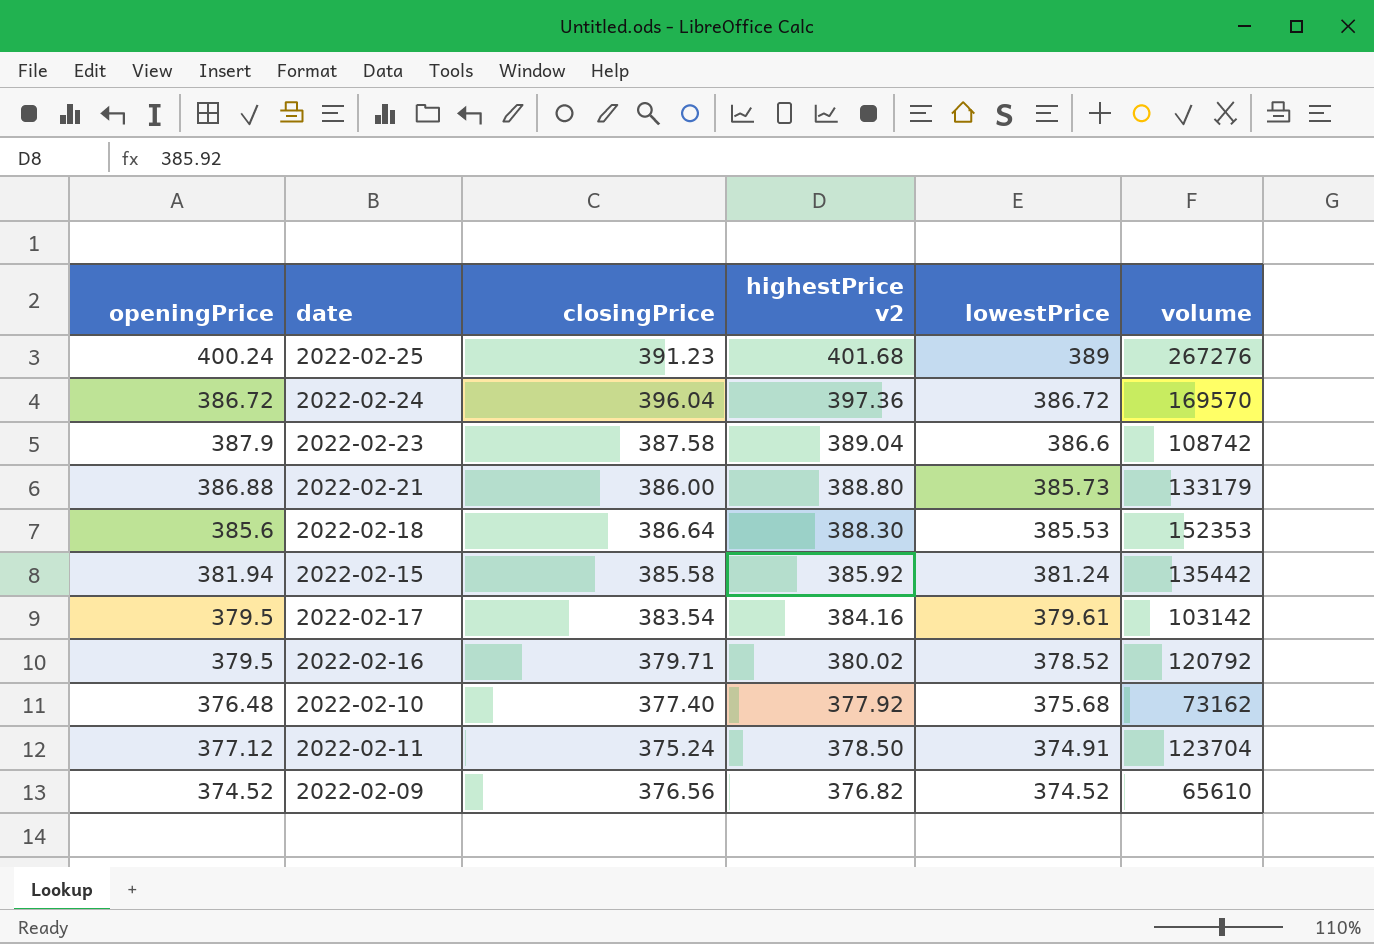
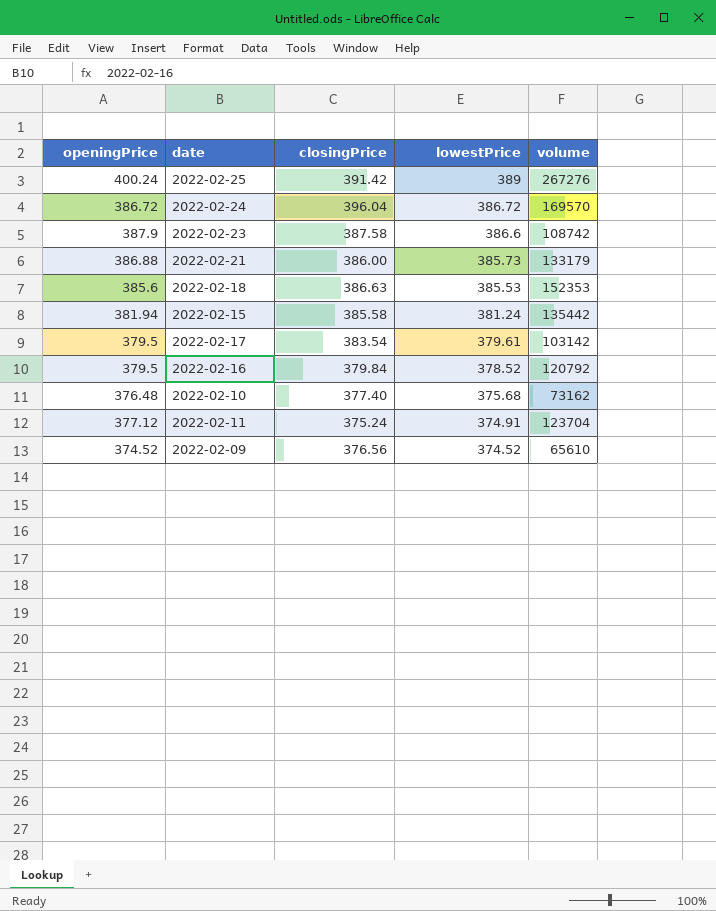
column highestPrice v2 | position: 4 -> none
2022-02-25 | closingPrice: 391.23 -> 391.42
2022-02-18 | closingPrice: 386.64 -> 386.63
2022-02-16 | closingPrice: 379.71 -> 379.84

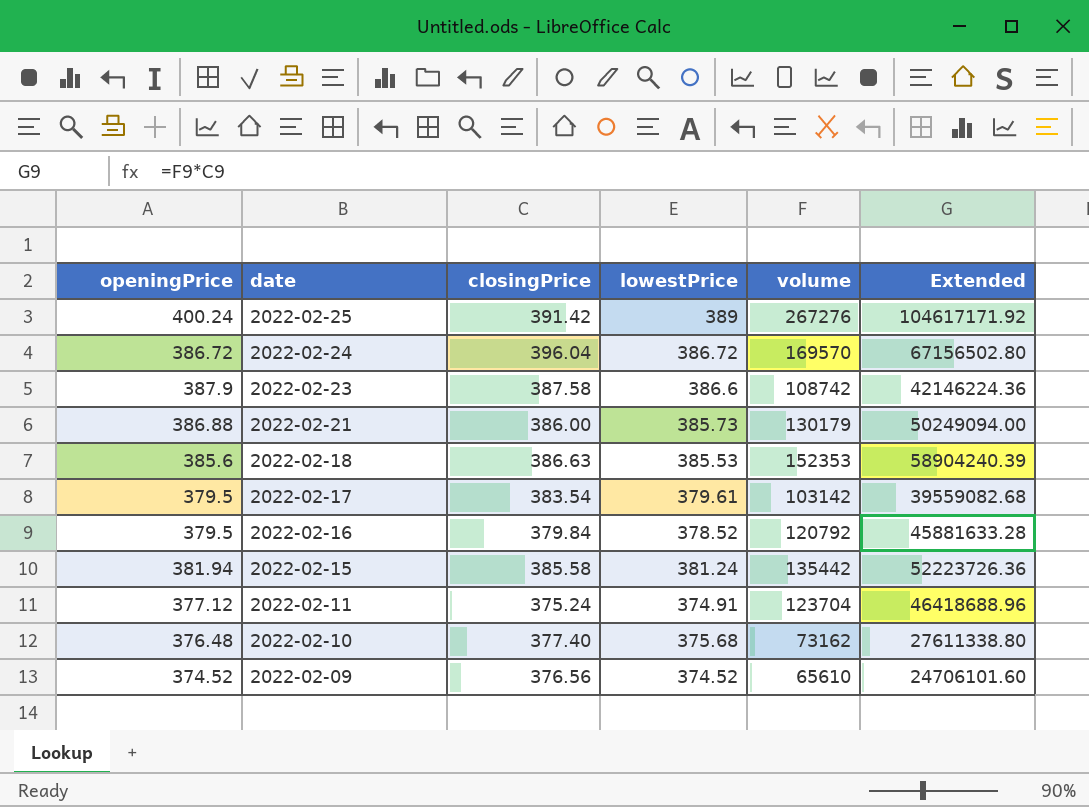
row order: lowestPrice descending -> date descending
column Extended | formula: none -> [closingPrice] * [volume]
2022-02-21 | volume: 133179 -> 130179

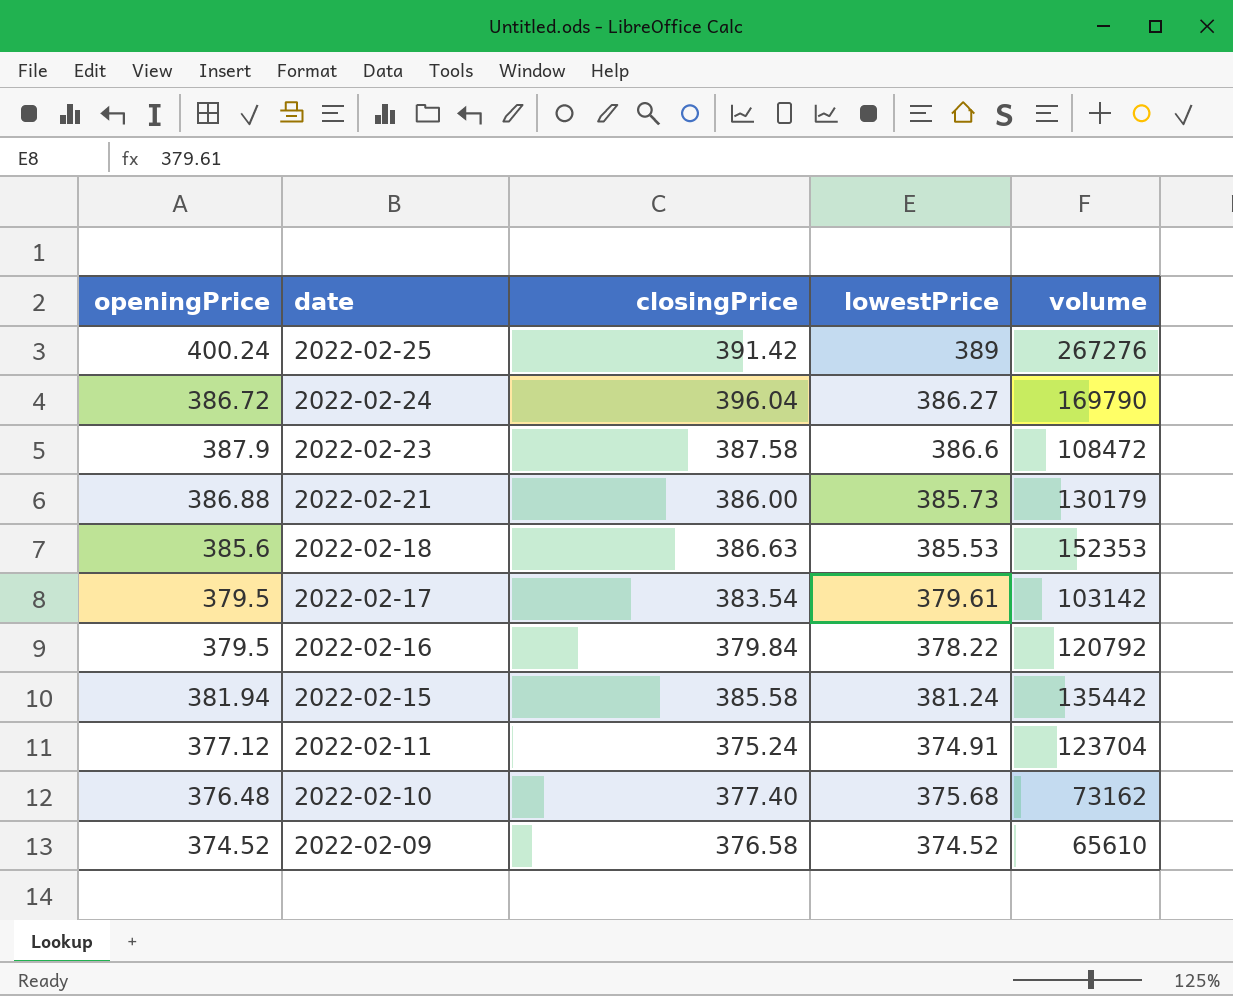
column Extended | formula: [closingPrice] * [volume] -> none
2022-02-24 | lowestPrice: 386.72 -> 386.27
2022-02-24 | volume: 169570 -> 169790
2022-02-23 | volume: 108742 -> 108472
2022-02-16 | lowestPrice: 378.52 -> 378.22
2022-02-09 | closingPrice: 376.56 -> 376.58

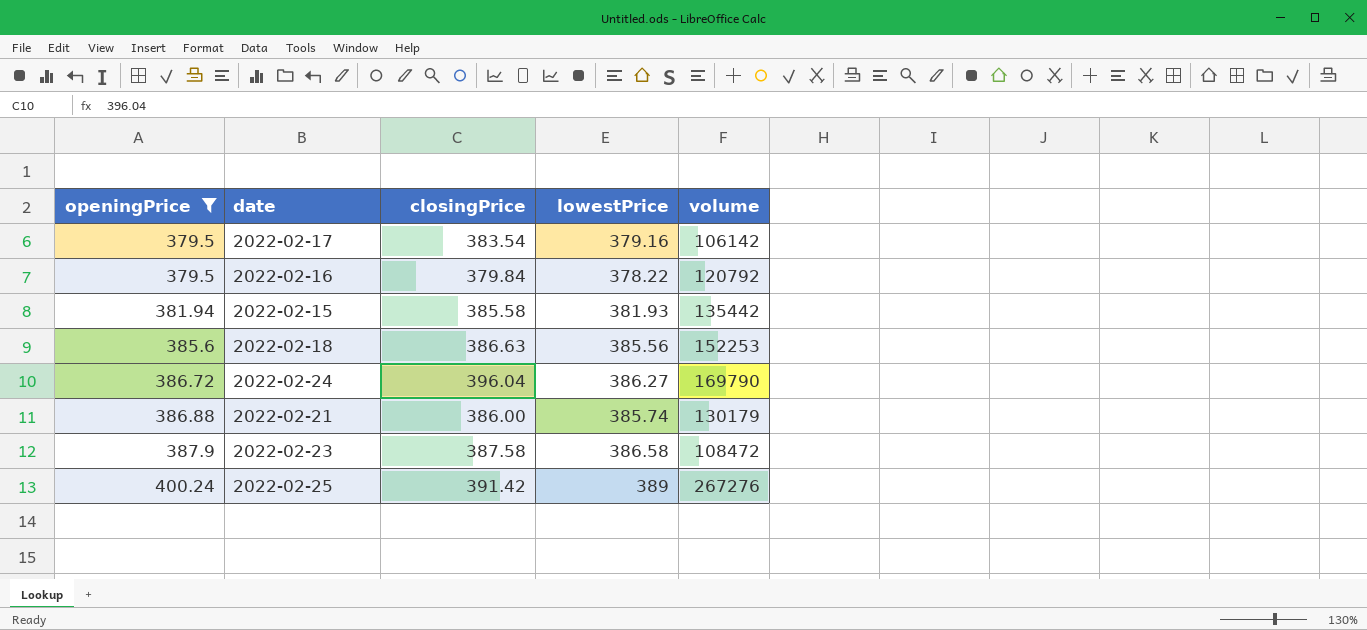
filter: none -> openingPrice >= 379.5
row order: date descending -> openingPrice ascending
2022-02-17 | lowestPrice: 379.61 -> 379.16
2022-02-17 | volume: 103142 -> 106142
2022-02-15 | lowestPrice: 381.24 -> 381.93
2022-02-18 | lowestPrice: 385.53 -> 385.56
2022-02-18 | volume: 152353 -> 152253
2022-02-21 | lowestPrice: 385.73 -> 385.74
2022-02-23 | lowestPrice: 386.6 -> 386.58

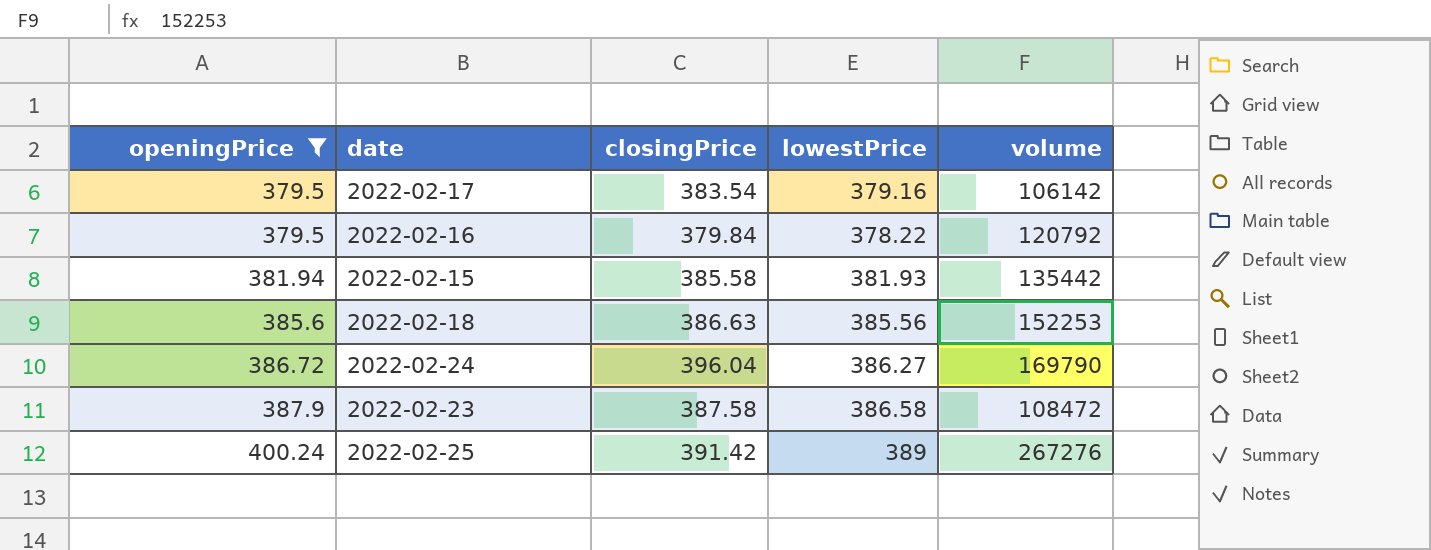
row 2022-02-21: 386.88 | 386.00 | 385.74 | 130179 -> none

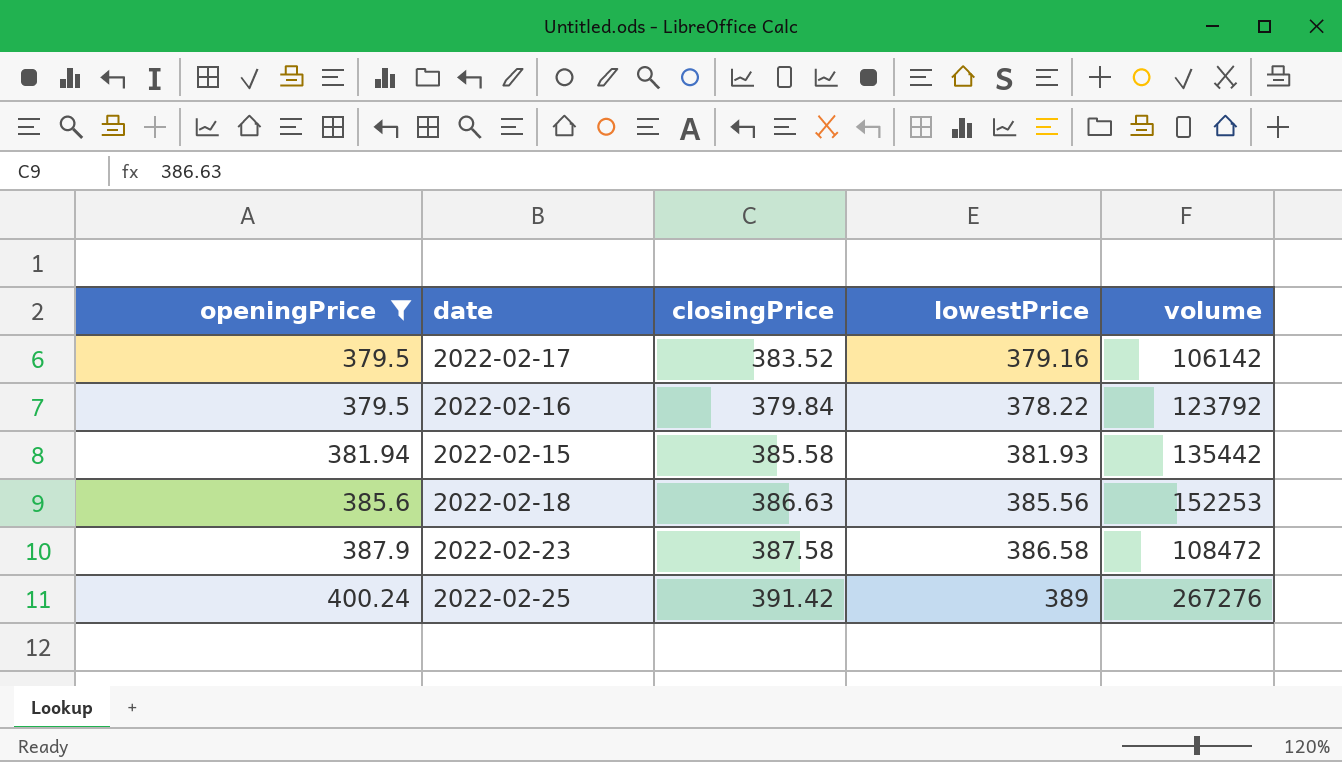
row 2022-02-24: 386.72 | 396.04 | 386.27 | 169790 -> none
2022-02-17 | closingPrice: 383.54 -> 383.52
2022-02-16 | volume: 120792 -> 123792

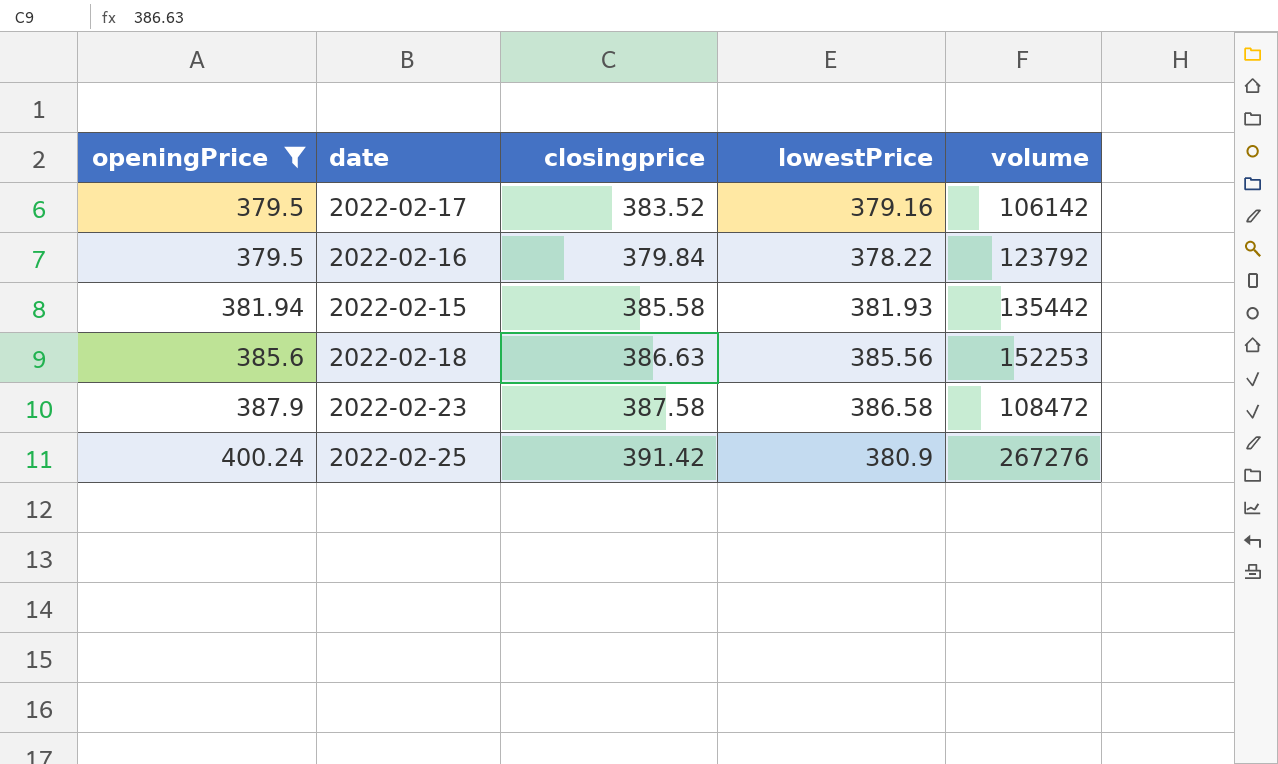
column name: closingPrice -> closingprice
2022-02-25 | lowestPrice: 389 -> 380.9

